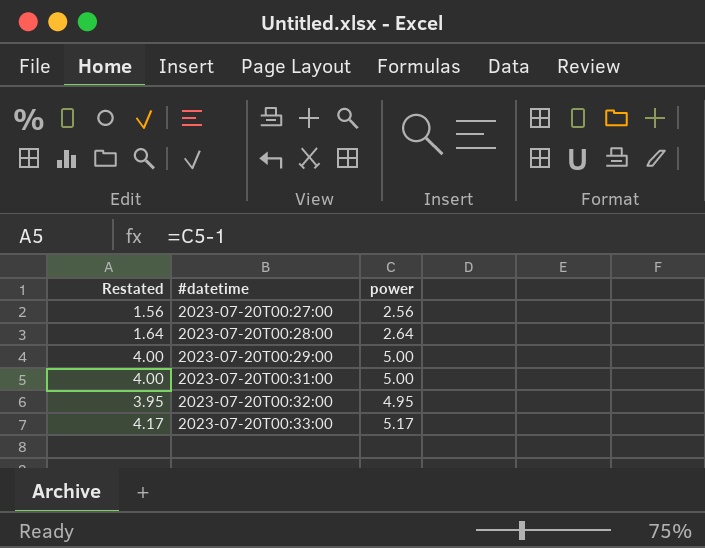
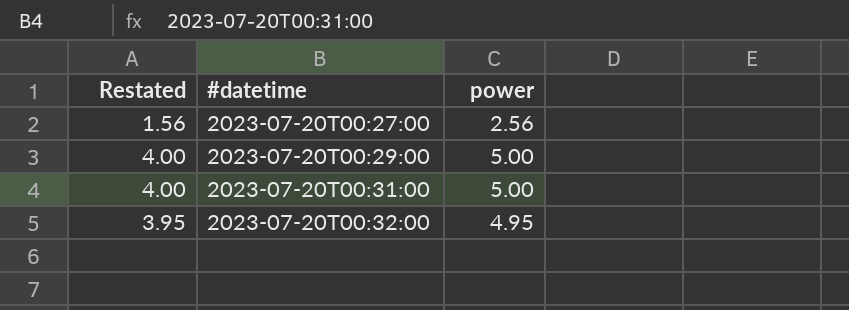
row 2023-07-20T00:28:00: 1.64 | 2.64 -> none
row 2023-07-20T00:33:00: 4.17 | 5.17 -> none

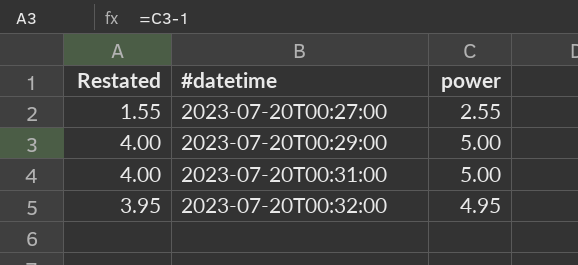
2023-07-20T00:27:00 | Restated: 1.56 -> 1.55
2023-07-20T00:27:00 | power: 2.56 -> 2.55

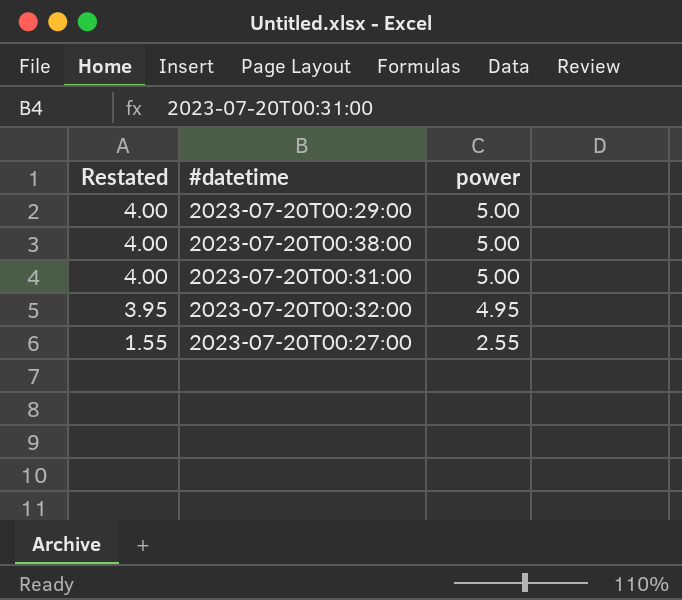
row order: #datetime ascending -> Restated descending
row 2023-07-20T00:38:00: none -> 4.00 | 5.00

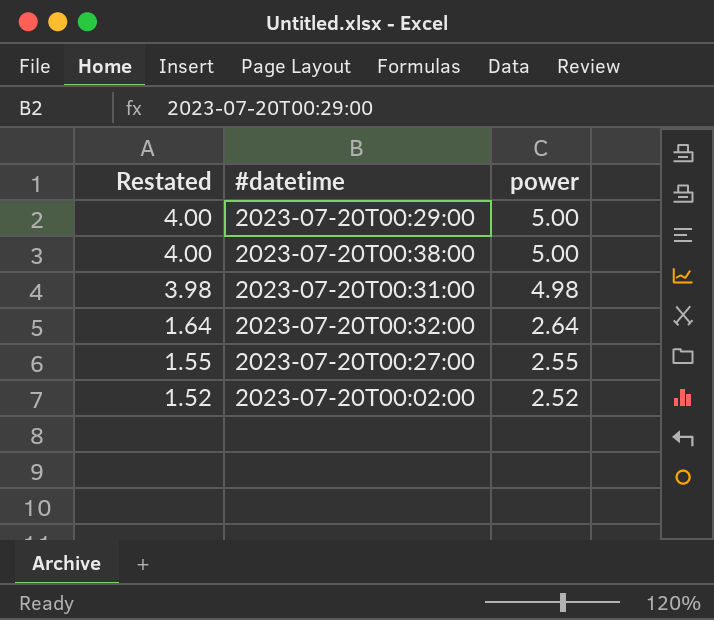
2023-07-20T00:31:00 | Restated: 4.00 -> 3.98
2023-07-20T00:31:00 | power: 5.00 -> 4.98
2023-07-20T00:32:00 | Restated: 3.95 -> 1.64
2023-07-20T00:32:00 | power: 4.95 -> 2.64
row 2023-07-20T00:02:00: none -> 1.52 | 2.52

